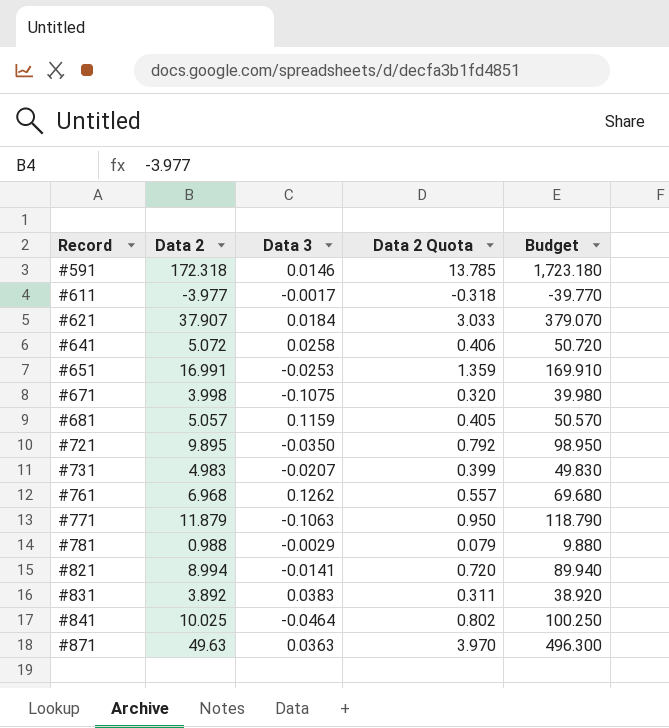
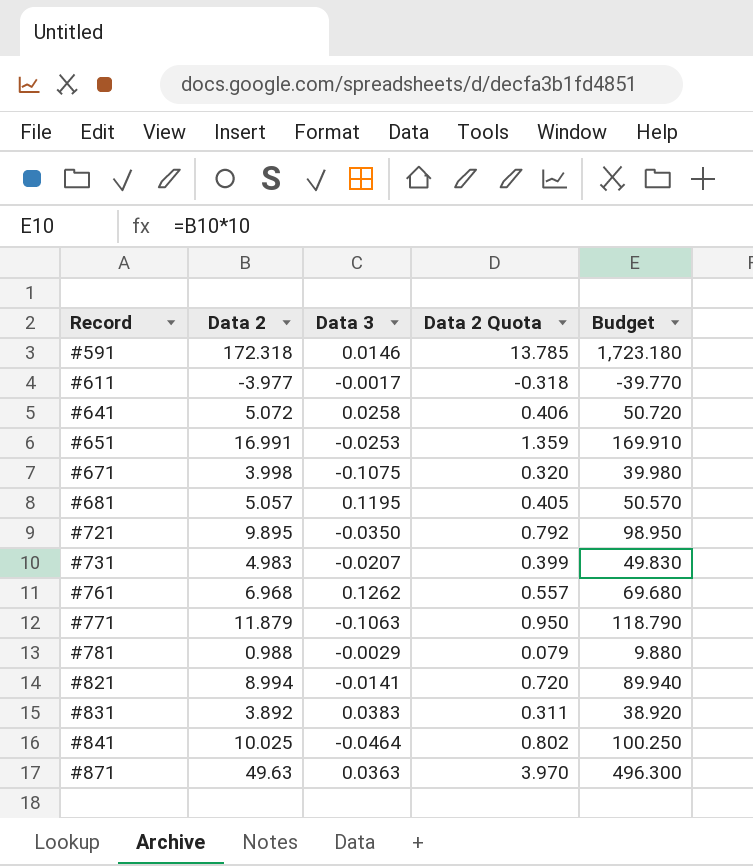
row #621: 37.907 | 0.0184 | 3.033 | 379.070 -> none
#681 | Data 3: 0.1159 -> 0.1195

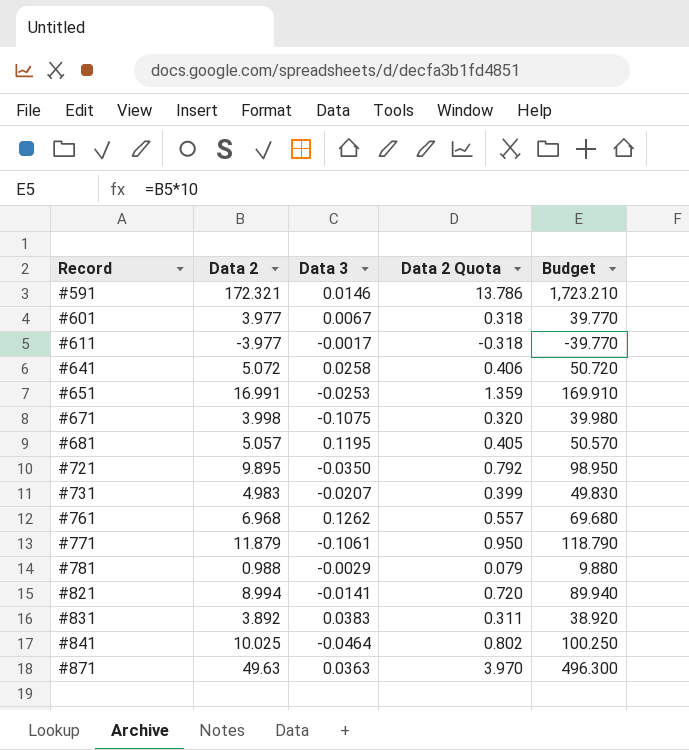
#591 | Data 2: 172.318 -> 172.321
#591 | Data 2 Quota: 13.785 -> 13.786
#591 | Budget: 1,723.180 -> 1,723.210
row #601: none -> 3.977 | 0.0067 | 0.318 | 39.770
#771 | Data 3: -0.1063 -> -0.1061

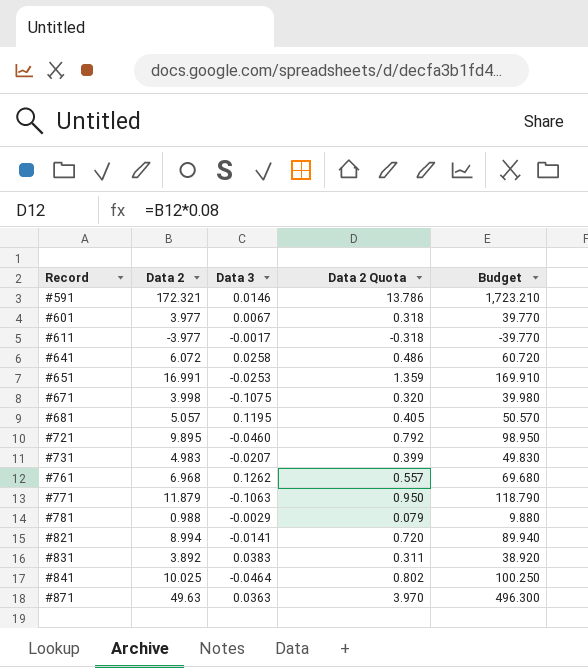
#641 | Data 2: 5.072 -> 6.072
#641 | Data 2 Quota: 0.406 -> 0.486
#641 | Budget: 50.720 -> 60.720
#721 | Data 3: -0.0350 -> -0.0460
#771 | Data 3: -0.1061 -> -0.1063

